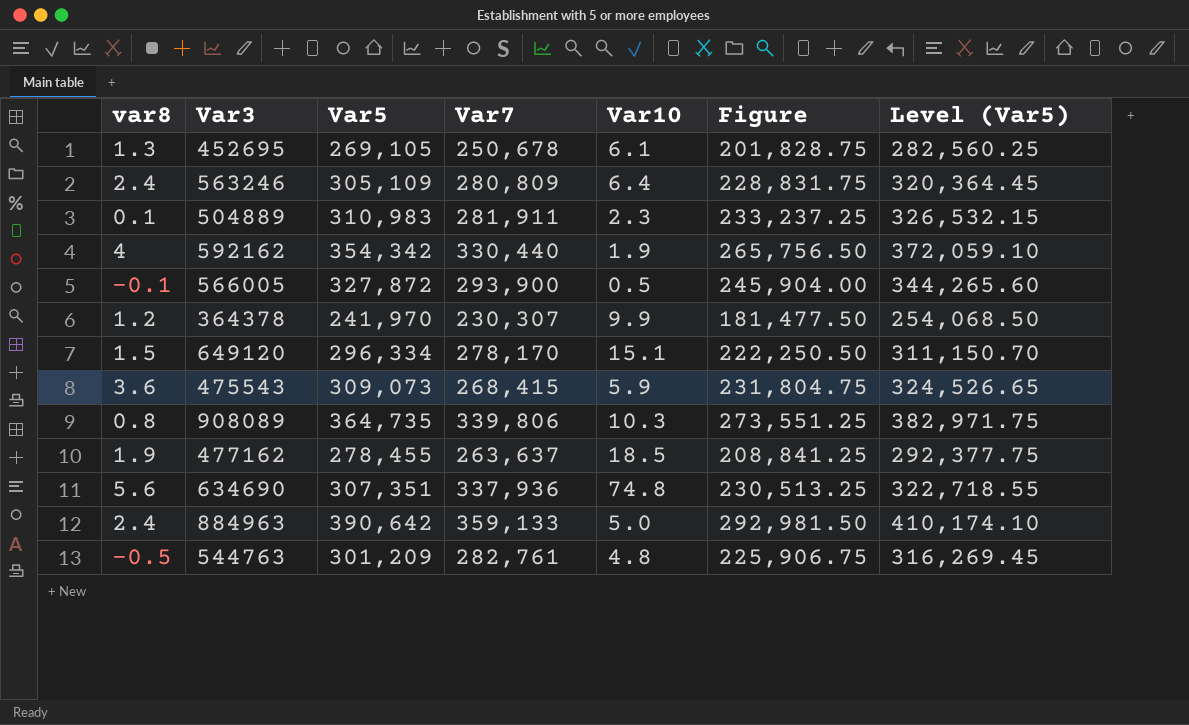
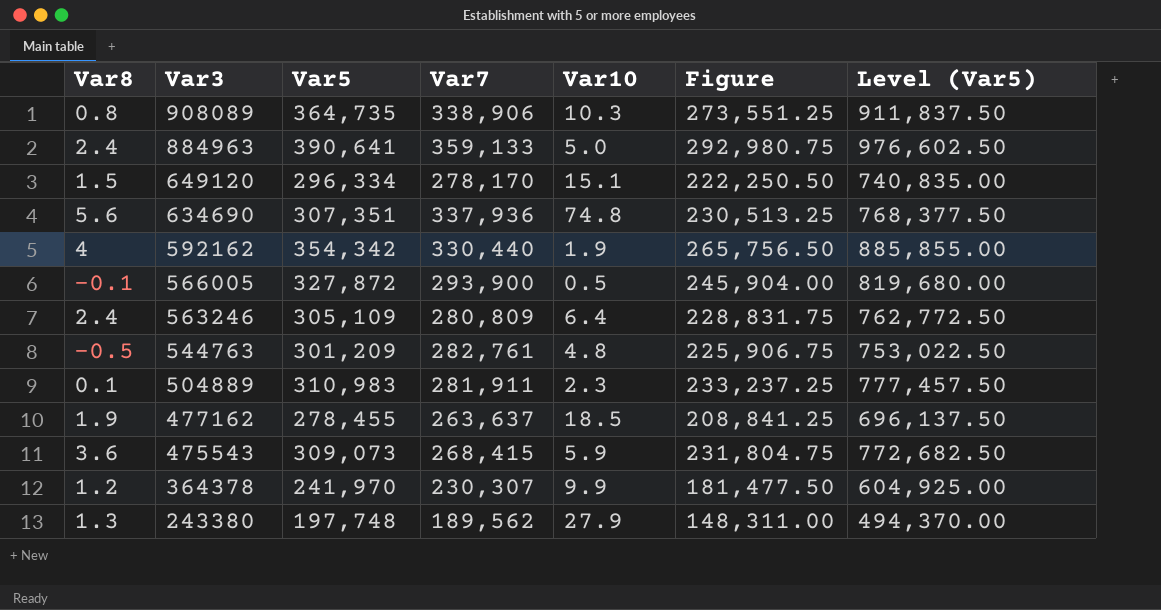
row order: none -> Var3 descending
column name: var8 -> Var8
column Level (Var5) | formula: [Var5] * 1.05 -> [Var5] * 2.5
row 452695: 1.3 | 269,105 | 250,678 | 6.1 | 201,828.75 | 282,560.25 -> none
908089 | Var7: 339,806 -> 338,906
884963 | Var5: 390,642 -> 390,641
884963 | Figure: 292,981.50 -> 292,980.75
row 243380: none -> 1.3 | 197,748 | 189,562 | 27.9 | 148,311.00 | 494,370.00

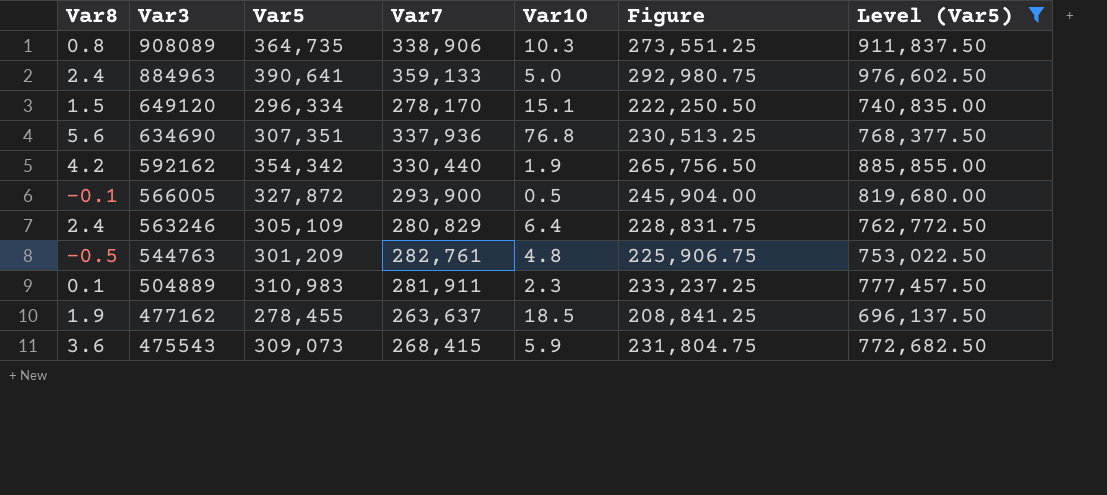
filter: none -> Level (Var5) >= 696,137.50
634690 | Var10: 74.8 -> 76.8
592162 | Var8: 4 -> 4.2
563246 | Var7: 280,809 -> 280,829

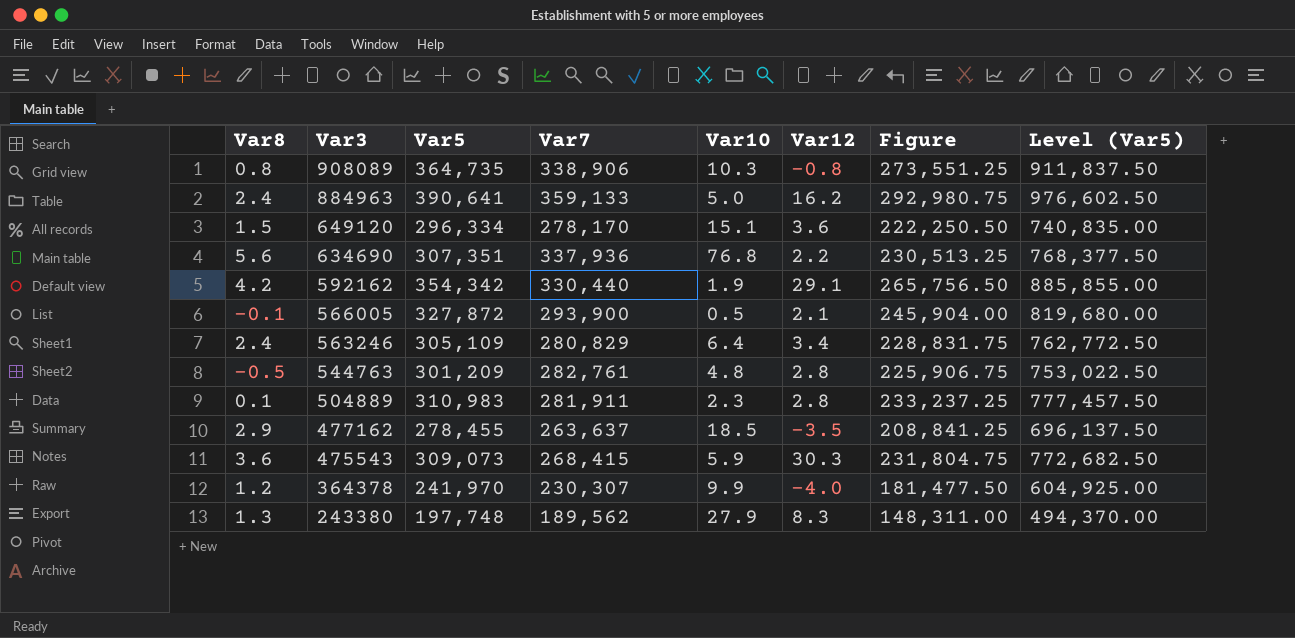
filter: Level (Var5) >= 696,137.50 -> none
column Var12 | position: none -> 6
477162 | Var8: 1.9 -> 2.9

